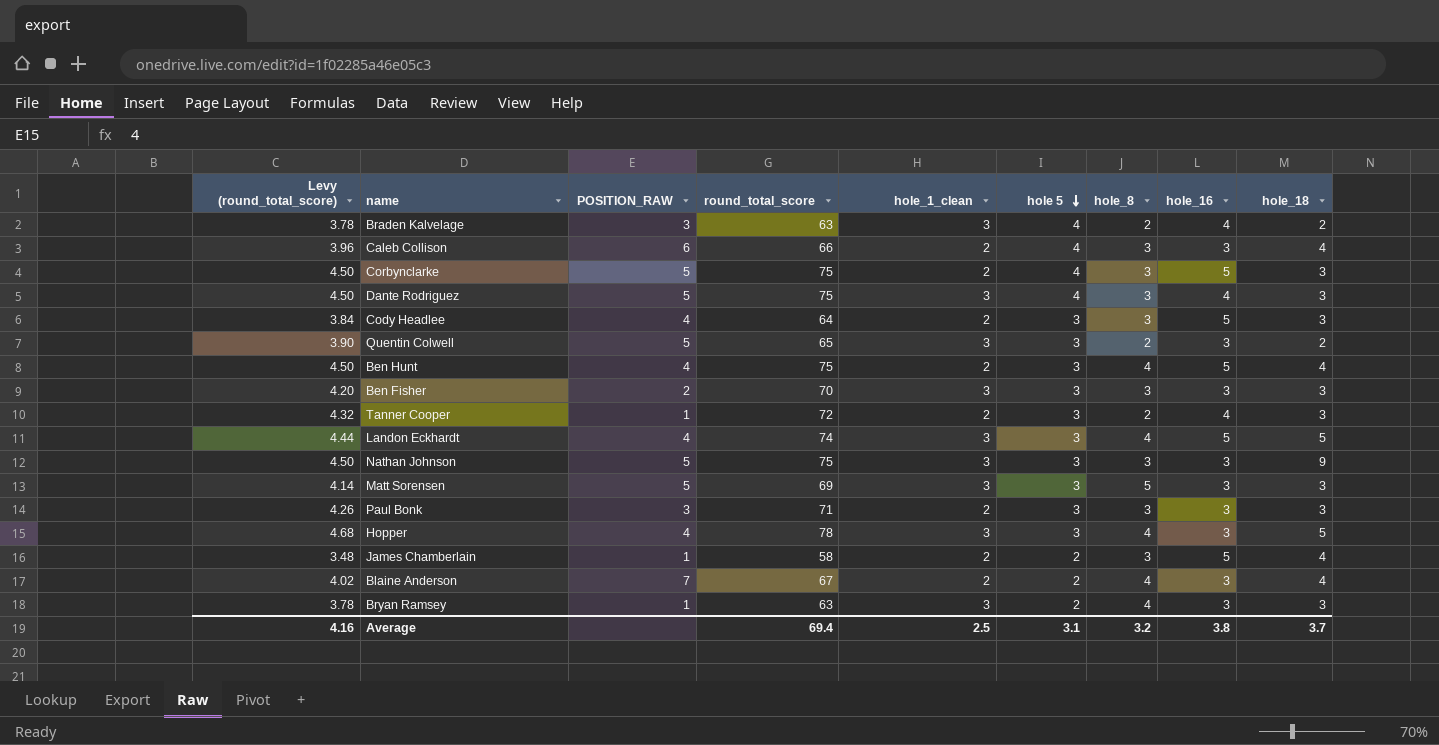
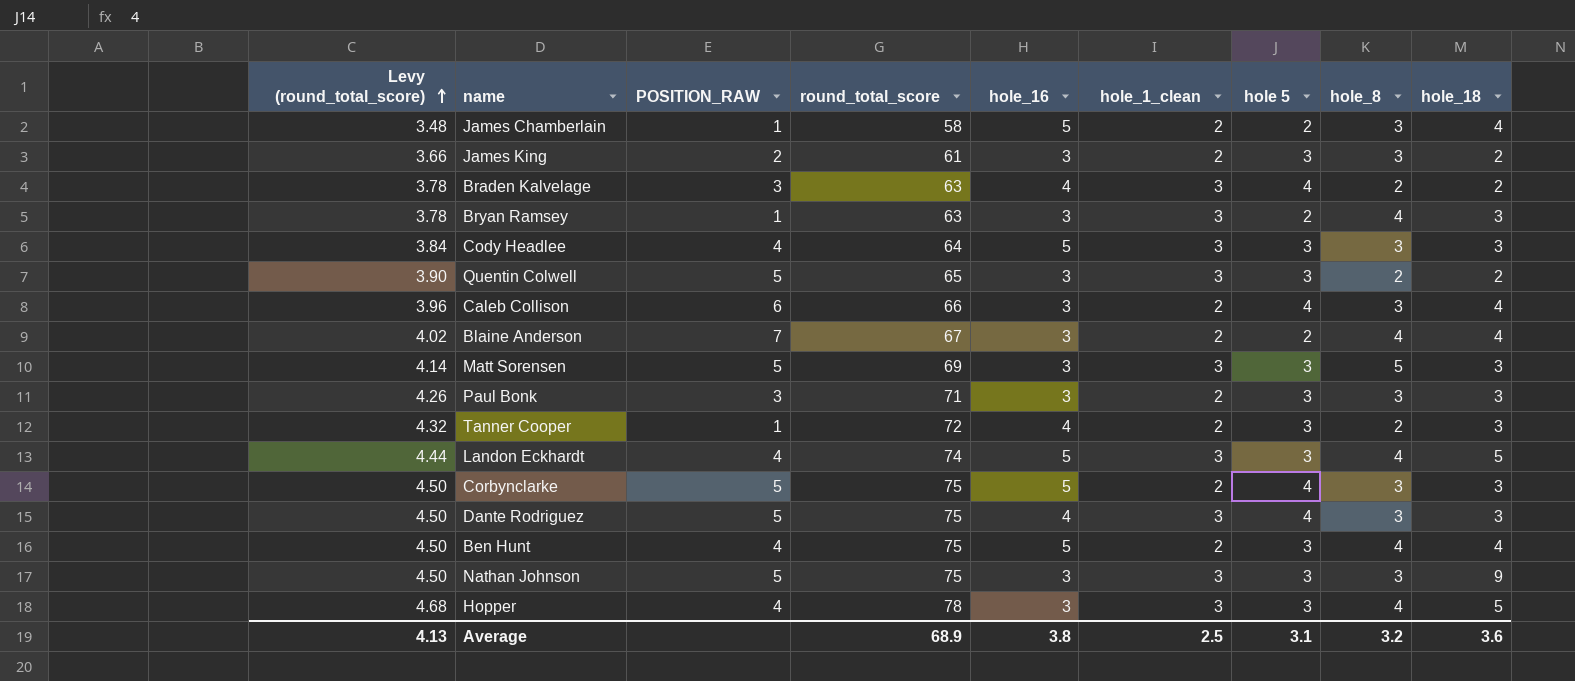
row order: hole 5 descending -> Levy (round_total_score) ascending
column hole_16 | position: 8 -> 5
row Ben Fisher: 4.20 | 2 | 70 | 3 | 3 | 3 | 3 | 3 -> none
row James King: none -> 3.66 | 2 | 61 | 3 | 2 | 3 | 3 | 2
Cody Headlee | hole_1_clean: 2 -> 3
Average | Levy (round_total_score): 4.16 -> 4.13
Average | round_total_score: 69.4 -> 68.9
Average | hole_18: 3.7 -> 3.6

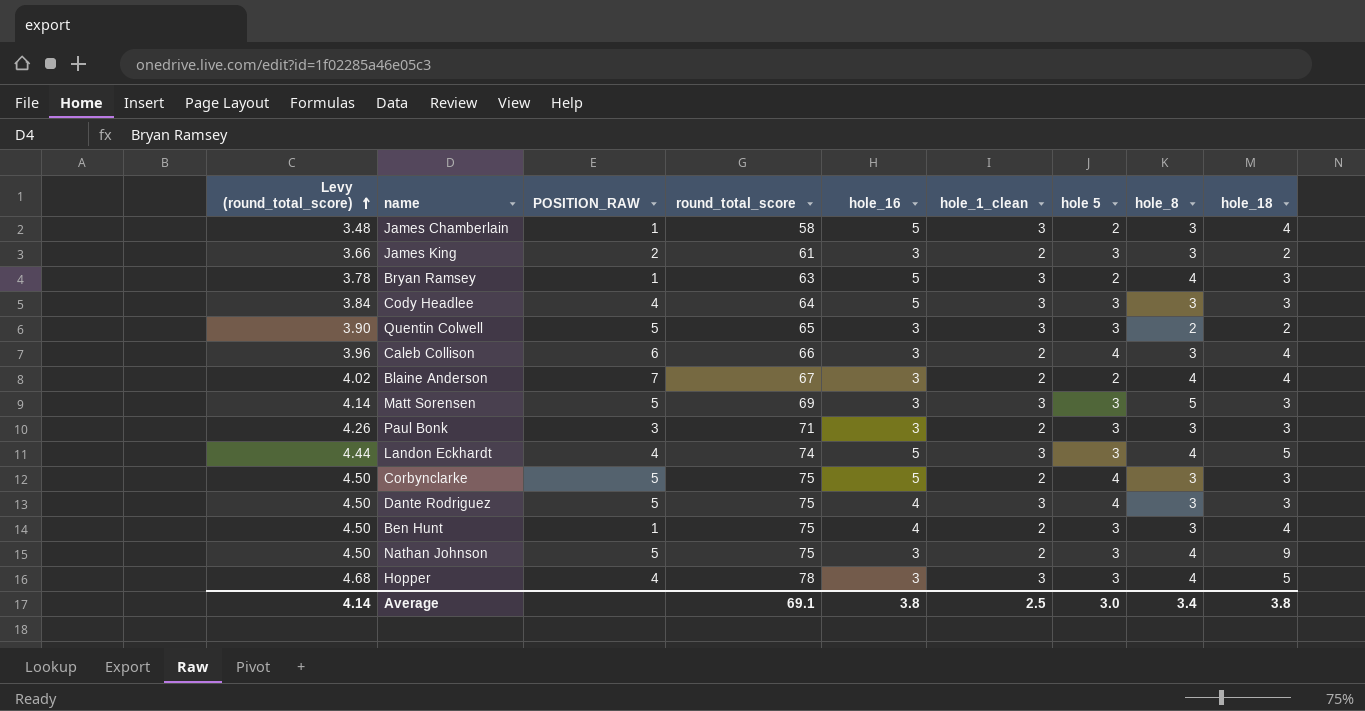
row Braden Kalvelage: 3.78 | 3 | 63 | 4 | 3 | 4 | 2 | 2 -> none
row Tanner Cooper: 4.32 | 1 | 72 | 4 | 2 | 3 | 2 | 3 -> none
James Chamberlain | hole_1_clean: 2 -> 3
Bryan Ramsey | hole_16: 3 -> 5
Ben Hunt | POSITION_RAW: 4 -> 1
Ben Hunt | hole_16: 5 -> 4
Ben Hunt | hole_8: 4 -> 3
Nathan Johnson | hole_1_clean: 3 -> 2
Nathan Johnson | hole_8: 3 -> 4
Average | Levy (round_total_score): 4.13 -> 4.14
Average | round_total_score: 68.9 -> 69.1
Average | hole 5: 3.1 -> 3.0
Average | hole_8: 3.2 -> 3.4
Average | hole_18: 3.6 -> 3.8

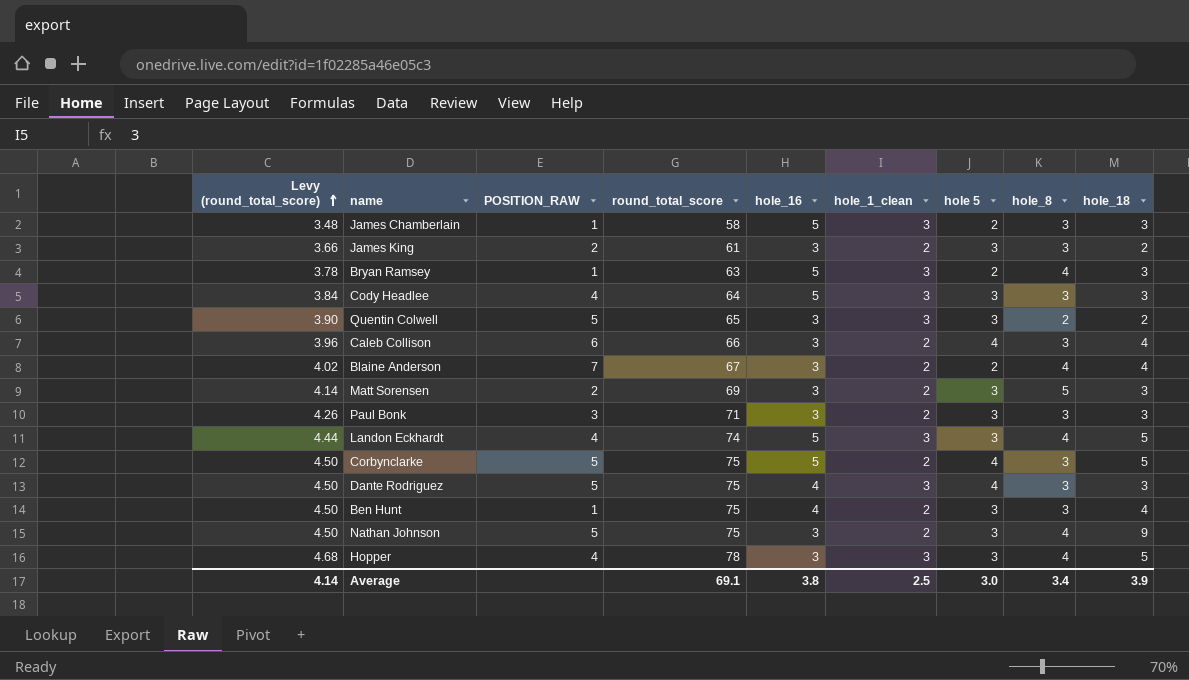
James Chamberlain | hole_18: 4 -> 3
Matt Sorensen | POSITION_RAW: 5 -> 2
Matt Sorensen | hole_1_clean: 3 -> 2
Corbynclarke | hole_18: 3 -> 5
Average | hole_18: 3.8 -> 3.9

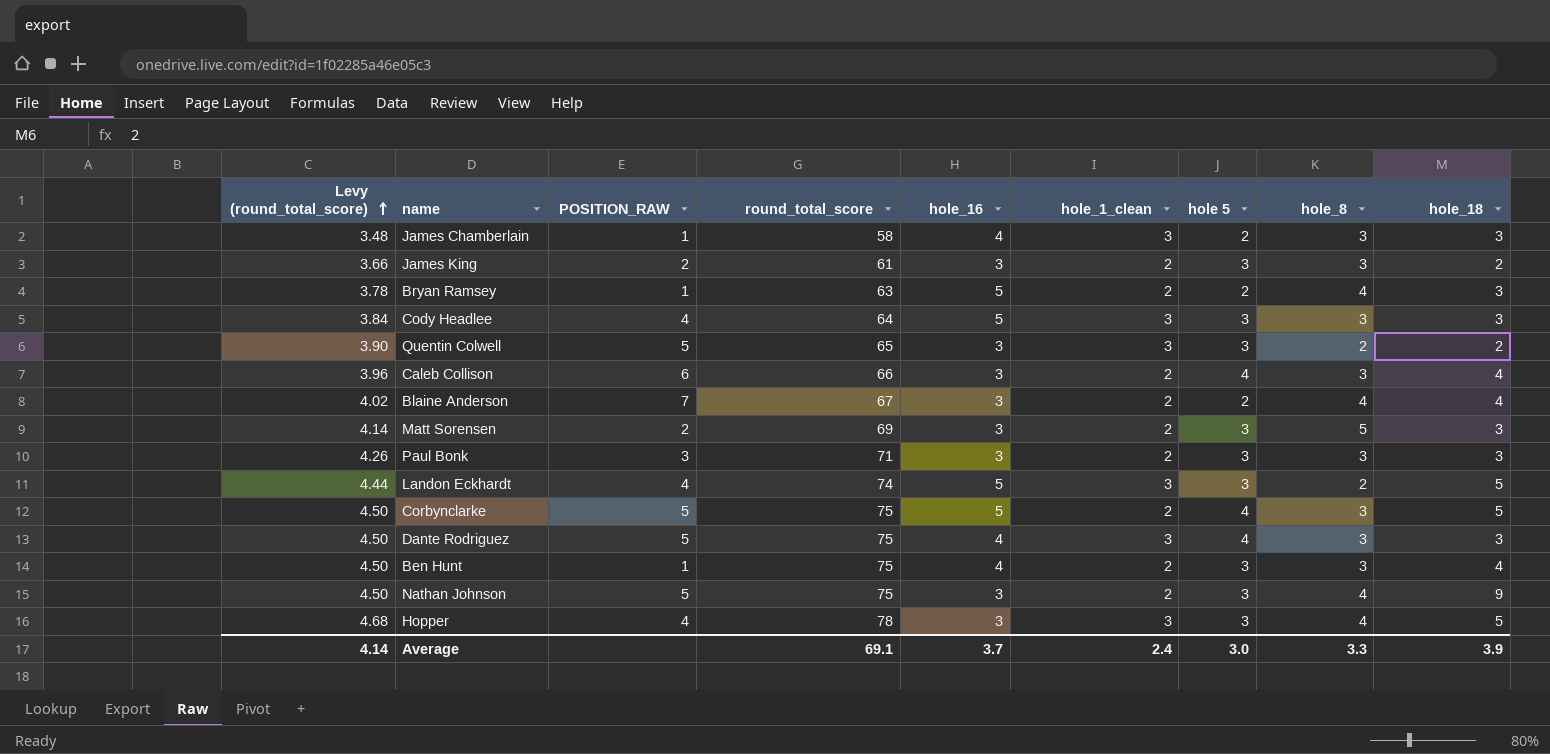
James Chamberlain | hole_16: 5 -> 4
Bryan Ramsey | hole_1_clean: 3 -> 2
Landon Eckhardt | hole_8: 4 -> 2
Average | hole_16: 3.8 -> 3.7
Average | hole_1_clean: 2.5 -> 2.4
Average | hole_8: 3.4 -> 3.3

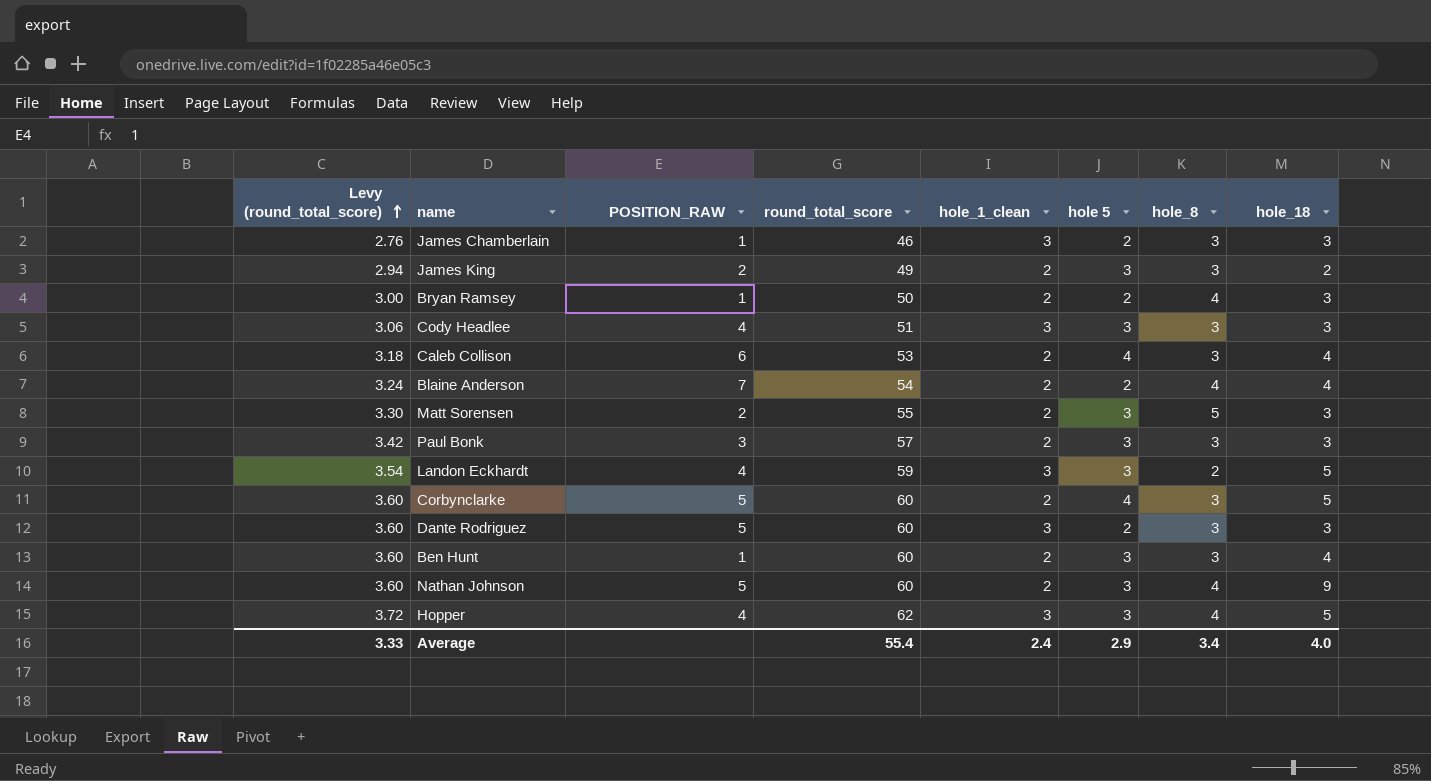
column hole_16 | position: 5 -> none
row Quentin Colwell: 3.90 | 5 | 65 | 3 | 3 | 3 | 2 | 2 -> none
James Chamberlain | Levy (round_total_score): 3.48 -> 2.76
James Chamberlain | round_total_score: 58 -> 46
James King | Levy (round_total_score): 3.66 -> 2.94
James King | round_total_score: 61 -> 49
Bryan Ramsey | Levy (round_total_score): 3.78 -> 3.00
Bryan Ramsey | round_total_score: 63 -> 50
Cody Headlee | Levy (round_total_score): 3.84 -> 3.06
Cody Headlee | round_total_score: 64 -> 51
Caleb Collison | Levy (round_total_score): 3.96 -> 3.18
Caleb Collison | round_total_score: 66 -> 53
Blaine Anderson | Levy (round_total_score): 4.02 -> 3.24
Blaine Anderson | round_total_score: 67 -> 54
Matt Sorensen | Levy (round_total_score): 4.14 -> 3.30
Matt Sorensen | round_total_score: 69 -> 55
Paul Bonk | Levy (round_total_score): 4.26 -> 3.42
Paul Bonk | round_total_score: 71 -> 57
Landon Eckhardt | Levy (round_total_score): 4.44 -> 3.54
Landon Eckhardt | round_total_score: 74 -> 59
Corbynclarke | Levy (round_total_score): 4.50 -> 3.60
Corbynclarke | round_total_score: 75 -> 60
Dante Rodriguez | Levy (round_total_score): 4.50 -> 3.60
Dante Rodriguez | round_total_score: 75 -> 60
Dante Rodriguez | hole 5: 4 -> 2
Ben Hunt | Levy (round_total_score): 4.50 -> 3.60
Ben Hunt | round_total_score: 75 -> 60
Nathan Johnson | Levy (round_total_score): 4.50 -> 3.60
Nathan Johnson | round_total_score: 75 -> 60
Hopper | Levy (round_total_score): 4.68 -> 3.72
Hopper | round_total_score: 78 -> 62
Average | Levy (round_total_score): 4.14 -> 3.33
Average | round_total_score: 69.1 -> 55.4
Average | hole 5: 3.0 -> 2.9
Average | hole_8: 3.3 -> 3.4
Average | hole_18: 3.9 -> 4.0

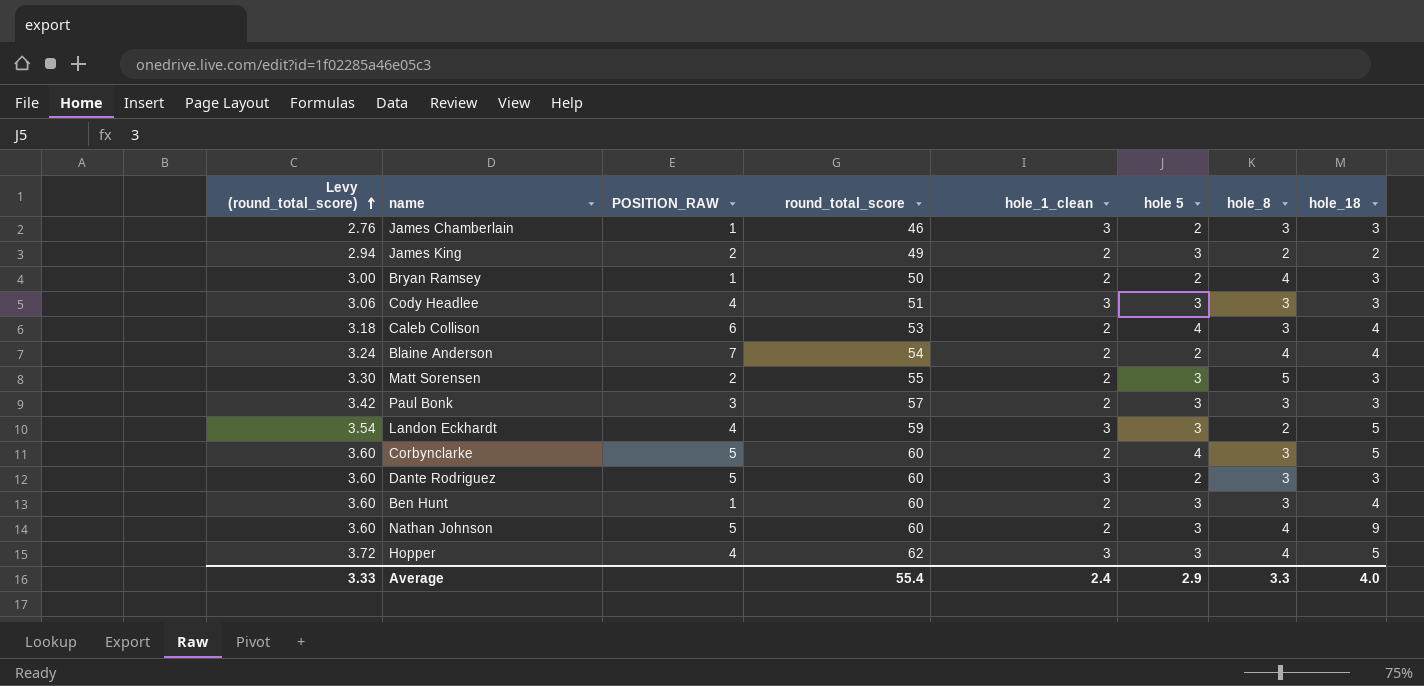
James King | hole_8: 3 -> 2
Average | hole_8: 3.4 -> 3.3

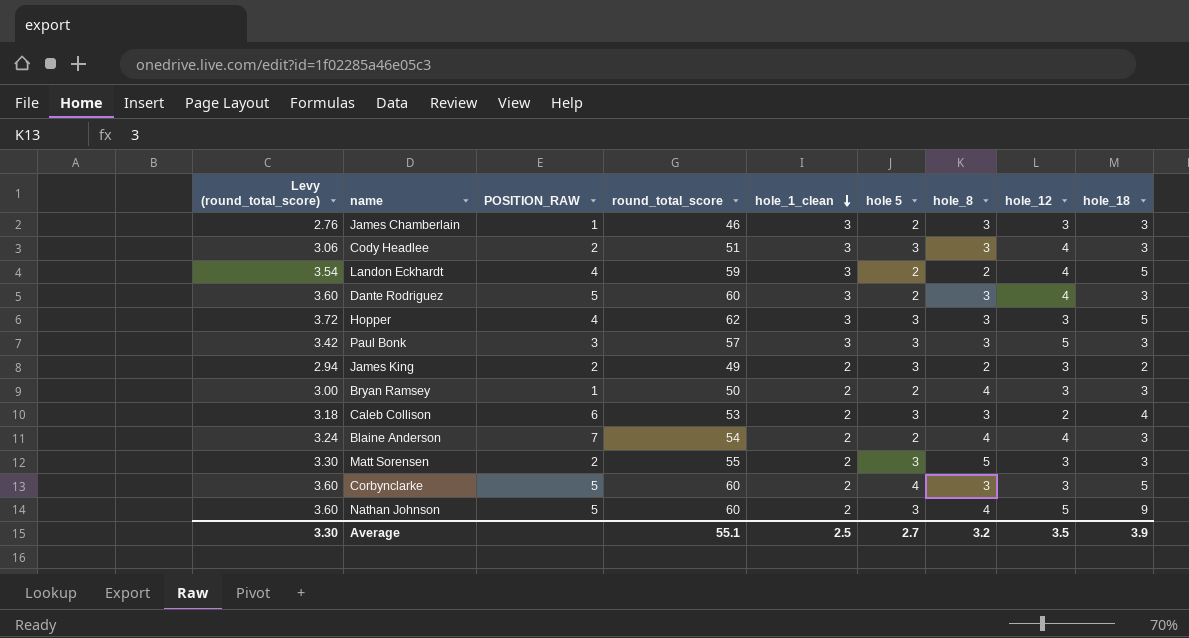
row order: Levy (round_total_score) ascending -> hole_1_clean descending
column hole_12 | position: none -> 8
row Ben Hunt: 3.60 | 1 | 60 | 2 | 3 | 3 | 4 -> none
Cody Headlee | POSITION_RAW: 4 -> 2
Landon Eckhardt | hole 5: 3 -> 2
Hopper | hole_8: 4 -> 3
Paul Bonk | hole_1_clean: 2 -> 3
Caleb Collison | hole 5: 4 -> 3
Blaine Anderson | hole_18: 4 -> 3
Average | Levy (round_total_score): 3.33 -> 3.30
Average | round_total_score: 55.4 -> 55.1
Average | hole_1_clean: 2.4 -> 2.5
Average | hole 5: 2.9 -> 2.7
Average | hole_8: 3.3 -> 3.2
Average | hole_18: 4.0 -> 3.9

